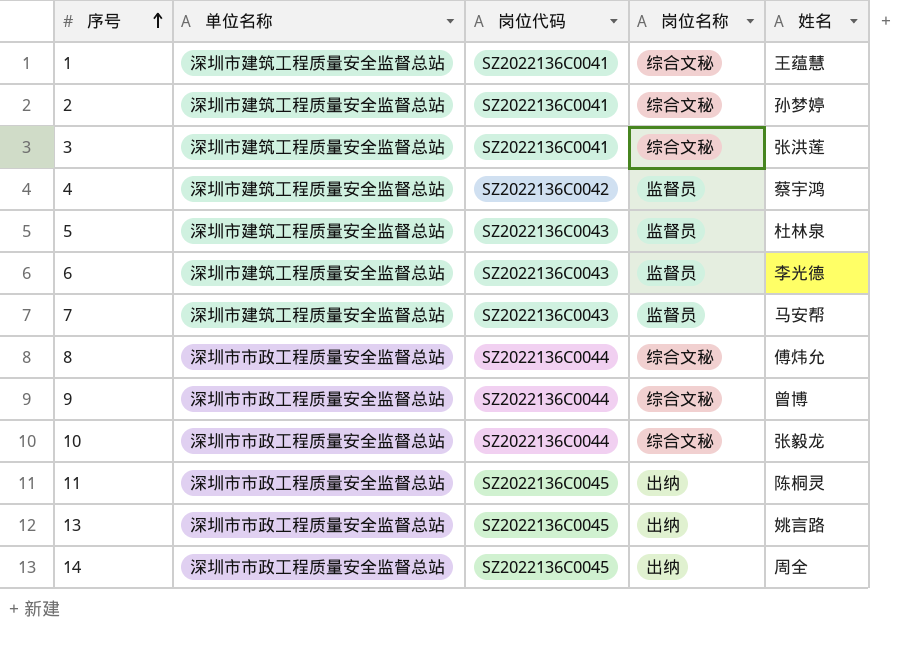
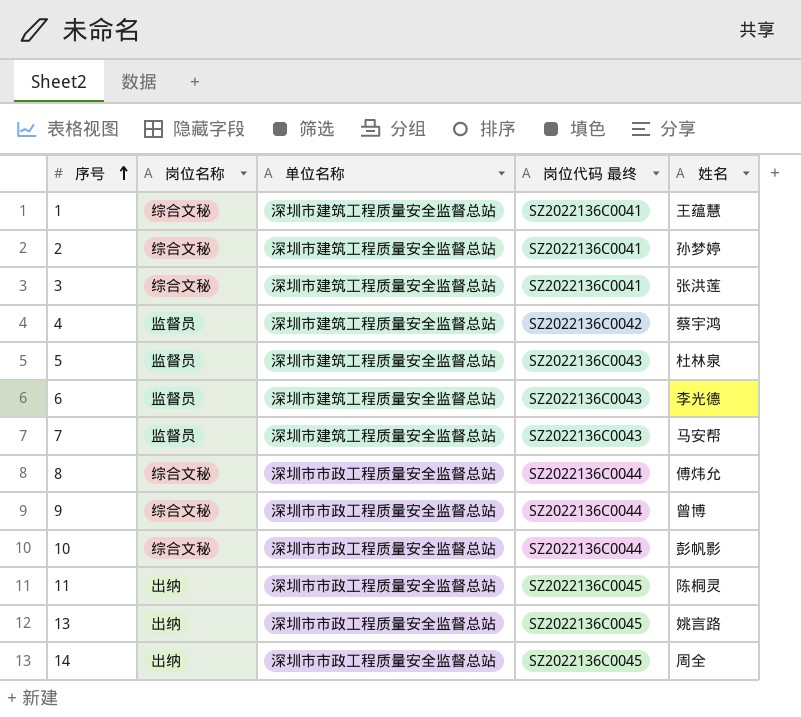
column 岗位名称 | position: 4 -> 2
column name: 岗位代码 -> 岗位代码 最终
10 | 姓名: 张毅龙 -> 彭帆影

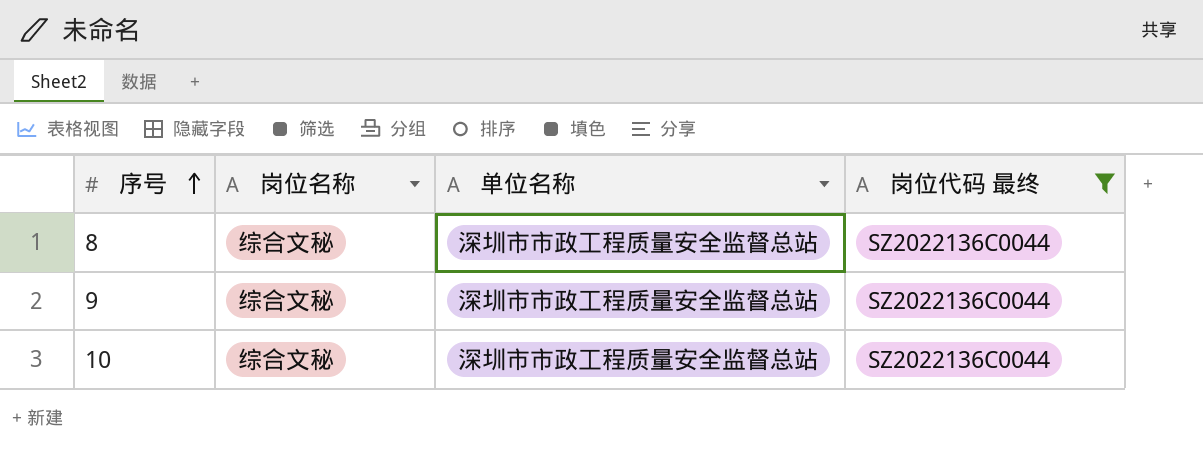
filter: none -> 岗位代码 最终 = SZ2022136C0044
column 姓名 | position: 5 -> none

